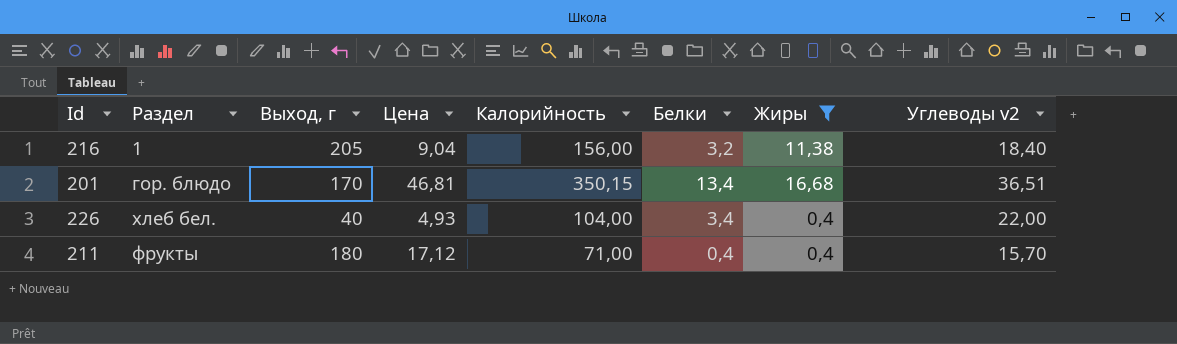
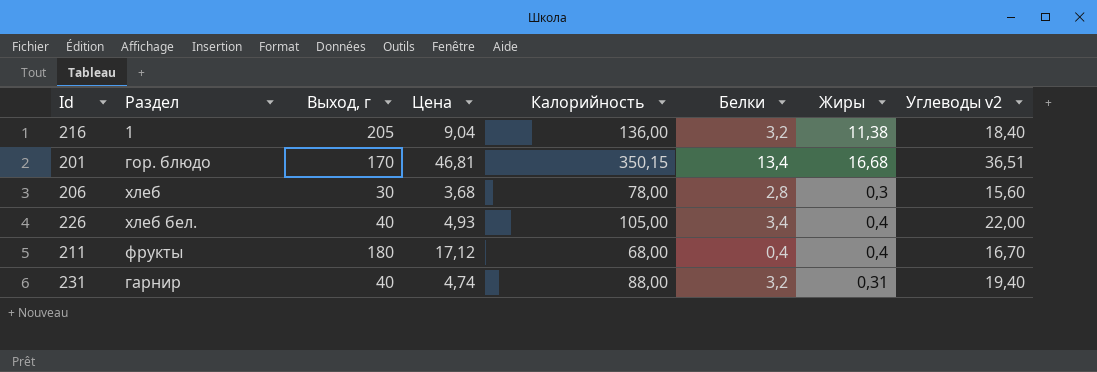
filter: Жиры >= 0,4 -> none
216 | Калорийность: 156,00 -> 136,00
226 | Калорийность: 104,00 -> 105,00
211 | Калорийность: 71,00 -> 68,00
211 | Углеводы v2: 15,70 -> 16,70

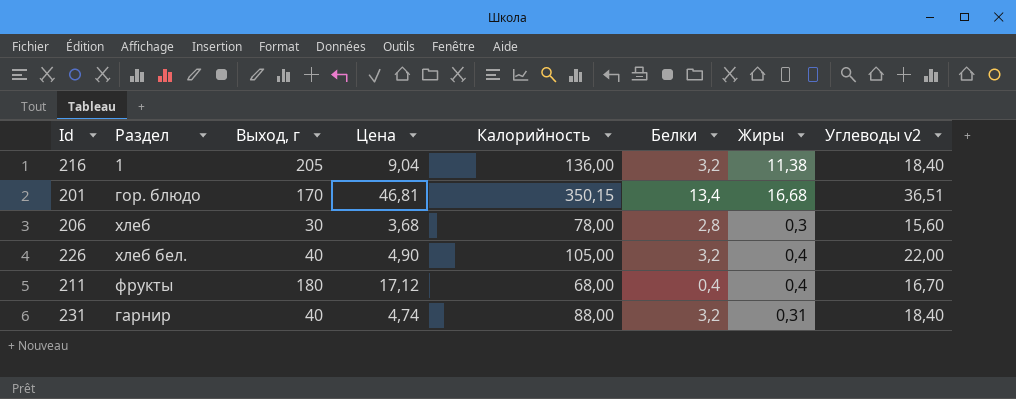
226 | Цена: 4,93 -> 4,90
226 | Белки: 3,4 -> 3,2
231 | Углеводы v2: 19,40 -> 18,40

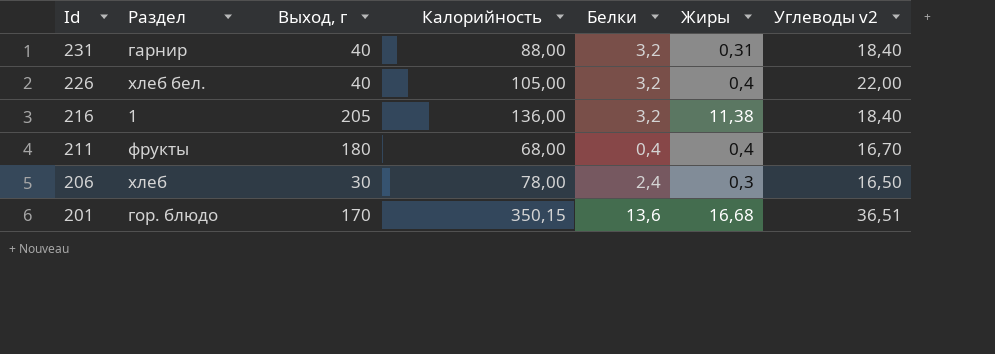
row order: none -> Id descending
column Цена | position: 4 -> none
206 | Белки: 2,8 -> 2,4
206 | Углеводы v2: 15,60 -> 16,50
201 | Белки: 13,4 -> 13,6

